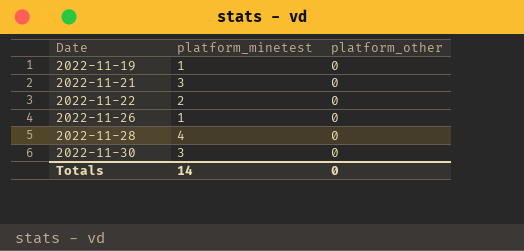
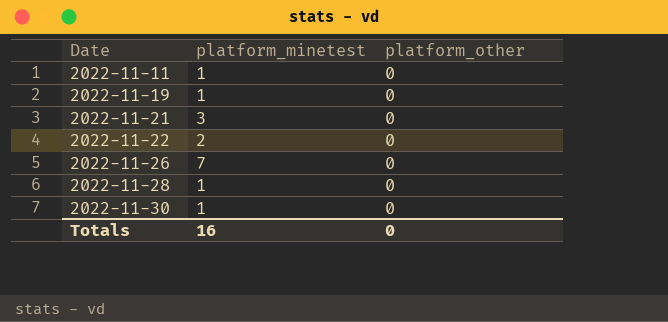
row 2022-11-11: none -> 1 | 0
2022-11-26 | platform_minetest: 1 -> 7
2022-11-28 | platform_minetest: 4 -> 1
2022-11-30 | platform_minetest: 3 -> 1
Totals | platform_minetest: 14 -> 16

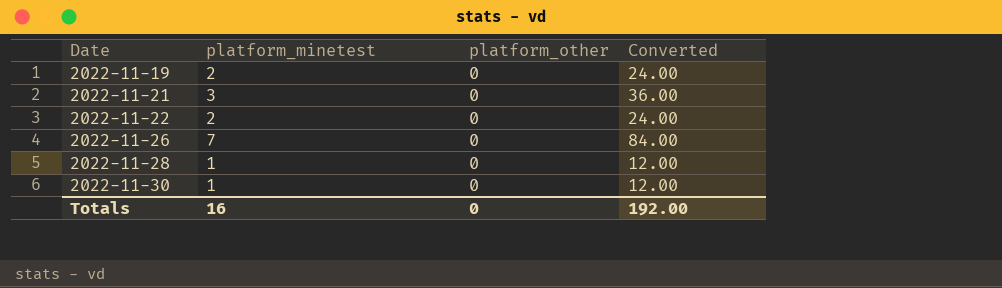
column Converted | formula: none -> [platform_minetest] * 12
row 2022-11-11: 1 | 0 -> none
2022-11-19 | platform_minetest: 1 -> 2

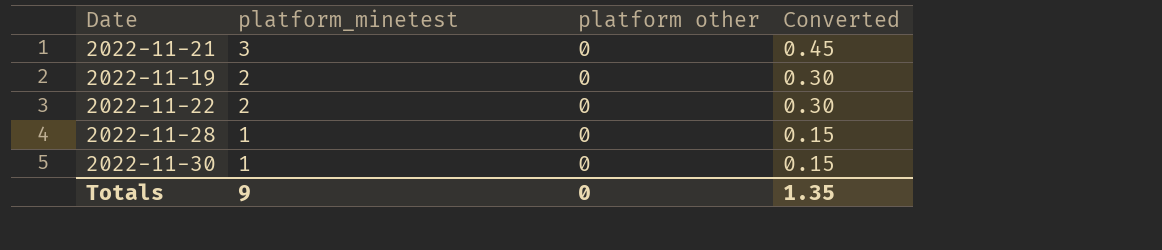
row order: Date ascending -> platform_minetest descending
column name: platform_other -> platform other
column Converted | formula: [platform_minetest] * 12 -> [platform_minetest] * 0.15
row 2022-11-26: 7 | 0 | 84.00 -> none
Totals | platform_minetest: 16 -> 9
Totals | Converted: 192.00 -> 1.35

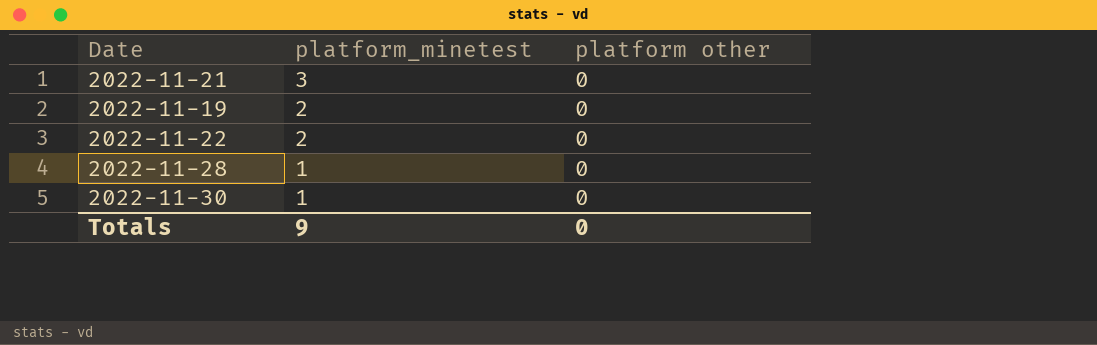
column Converted | formula: [platform_minetest] * 0.15 -> none

